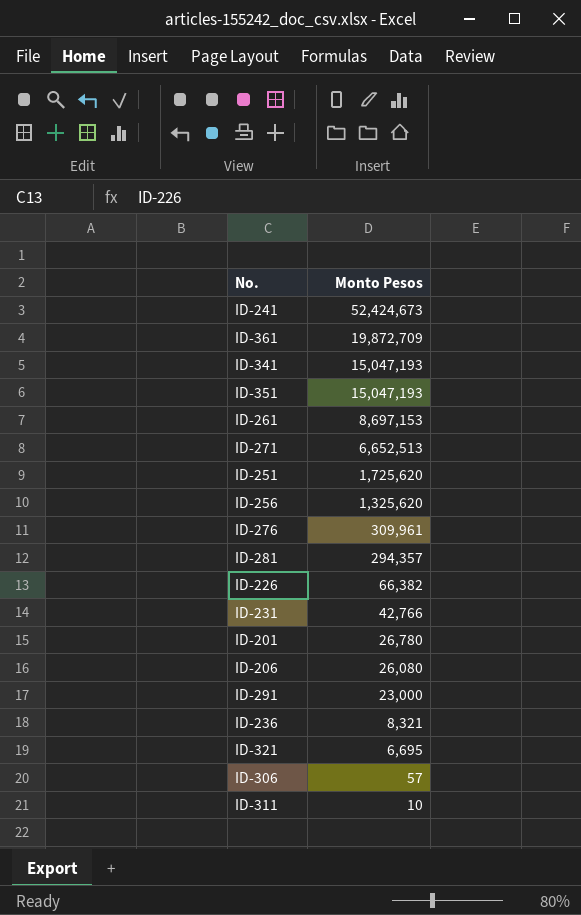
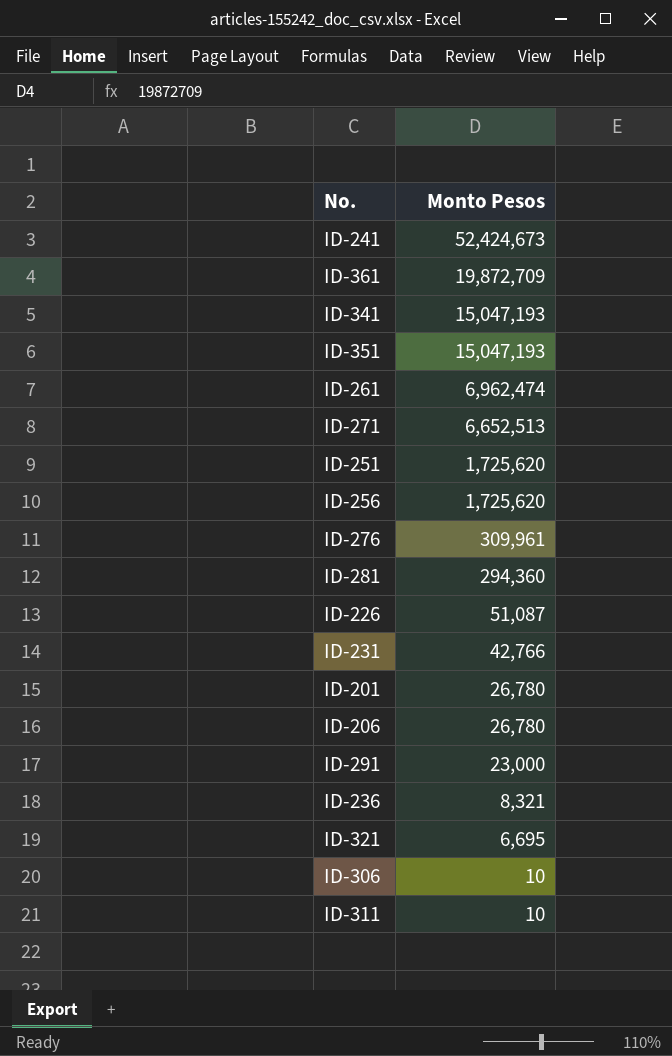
ID-261 | Monto Pesos: 8,697,153 -> 6,962,474
ID-256 | Monto Pesos: 1,325,620 -> 1,725,620
ID-281 | Monto Pesos: 294,357 -> 294,360
ID-226 | Monto Pesos: 66,382 -> 51,087
ID-206 | Monto Pesos: 26,080 -> 26,780
ID-306 | Monto Pesos: 57 -> 10

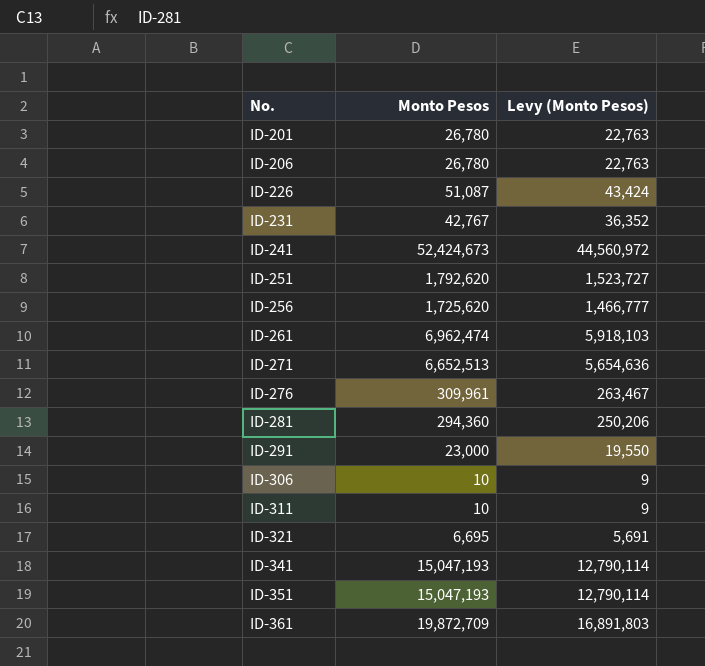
row order: Monto Pesos descending -> No. ascending
column Levy (Monto Pesos) | formula: none -> [Monto Pesos] * 0.85
row ID-236: 8,321 -> none
ID-231 | Monto Pesos: 42,766 -> 42,767
ID-251 | Monto Pesos: 1,725,620 -> 1,792,620

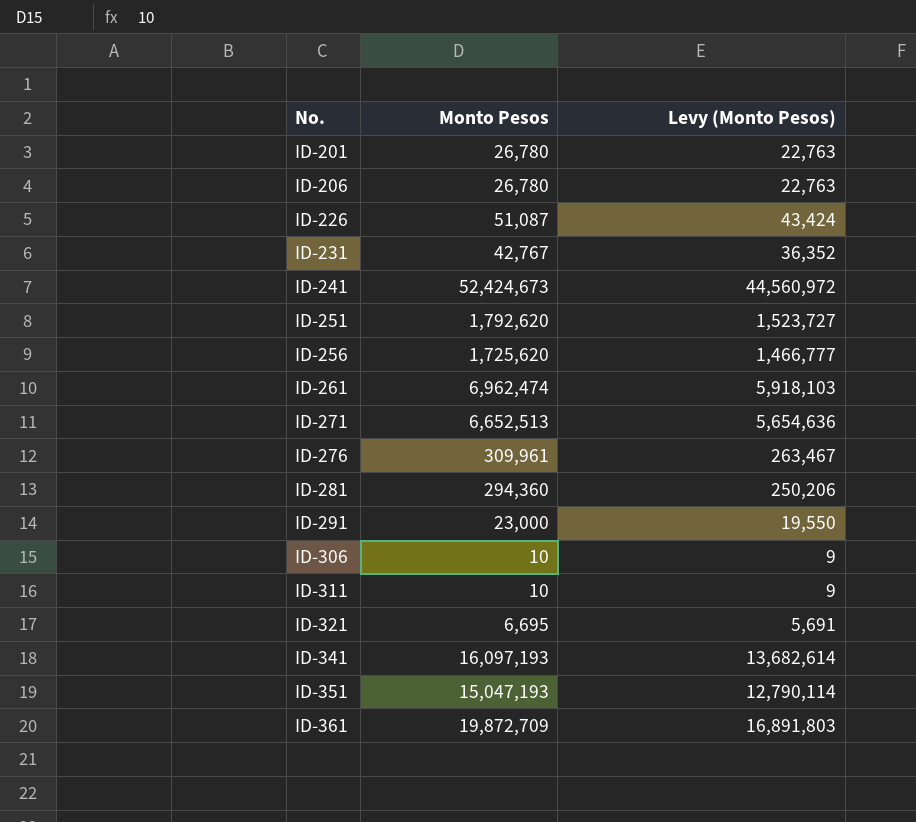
ID-341 | Monto Pesos: 15,047,193 -> 16,097,193
ID-341 | Levy (Monto Pesos): 12,790,114 -> 13,682,614

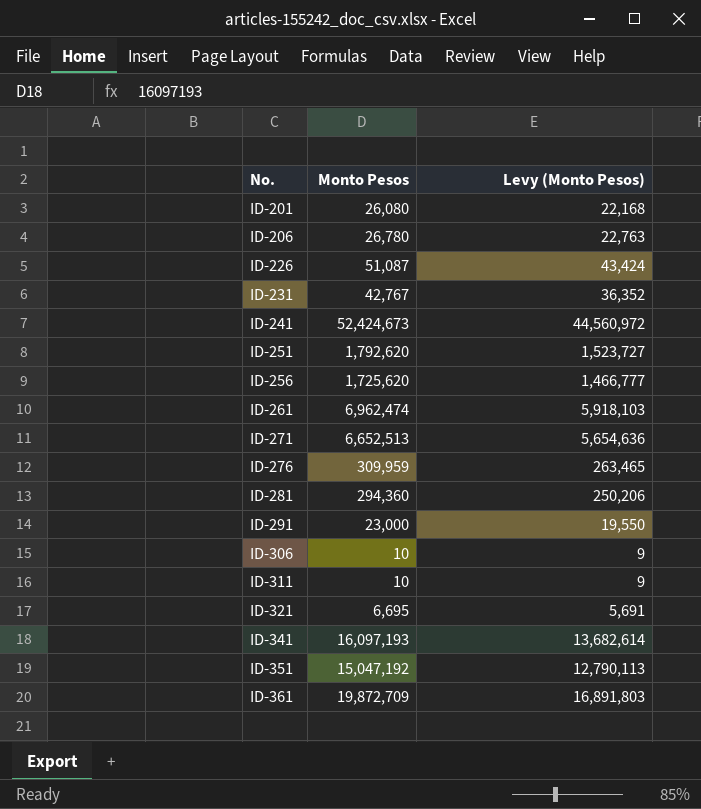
ID-201 | Monto Pesos: 26,780 -> 26,080
ID-201 | Levy (Monto Pesos): 22,763 -> 22,168
ID-276 | Monto Pesos: 309,961 -> 309,959
ID-276 | Levy (Monto Pesos): 263,467 -> 263,465
ID-351 | Monto Pesos: 15,047,193 -> 15,047,192
ID-351 | Levy (Monto Pesos): 12,790,114 -> 12,790,113

